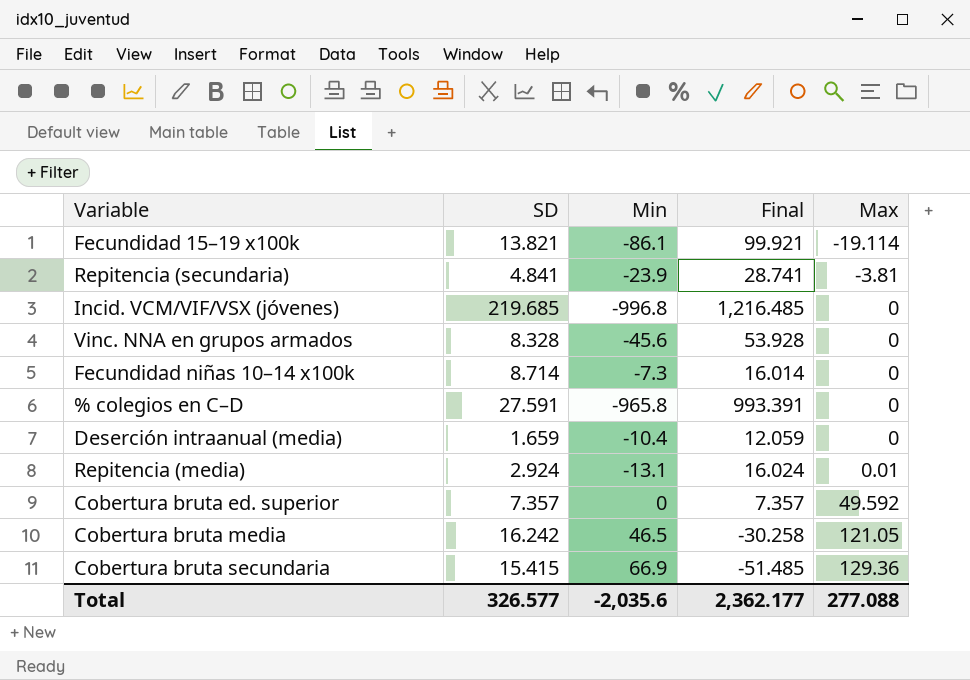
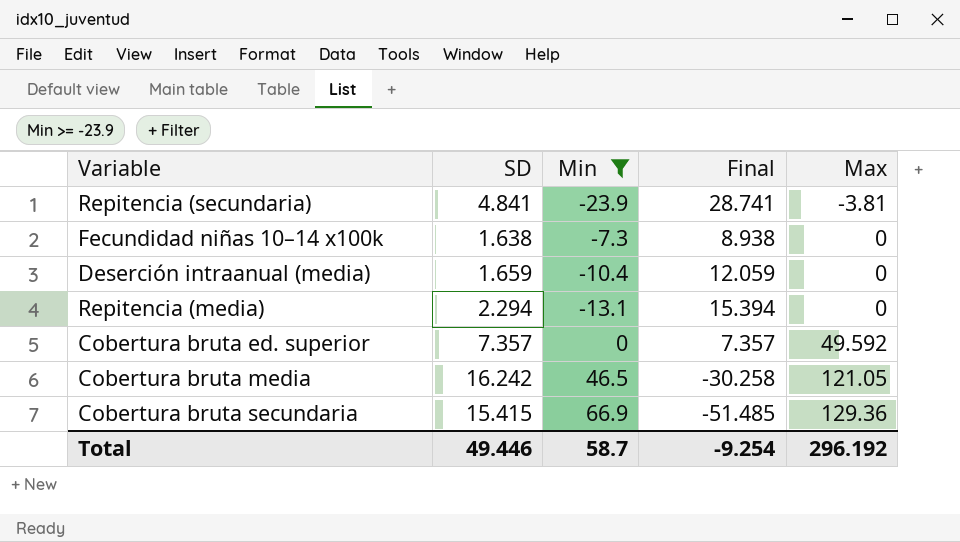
filter: none -> Min >= -23.9
Fecundidad niñas 10–14 x100k | SD: 8.714 -> 1.638
Fecundidad niñas 10–14 x100k | Final: 16.014 -> 8.938
Repitencia (media) | SD: 2.924 -> 2.294
Repitencia (media) | Final: 16.024 -> 15.394
Repitencia (media) | Max: 0.01 -> 0
Total | SD: 326.577 -> 49.446
Total | Min: -2,035.6 -> 58.7
Total | Final: 2,362.177 -> -9.254
Total | Max: 277.088 -> 296.192

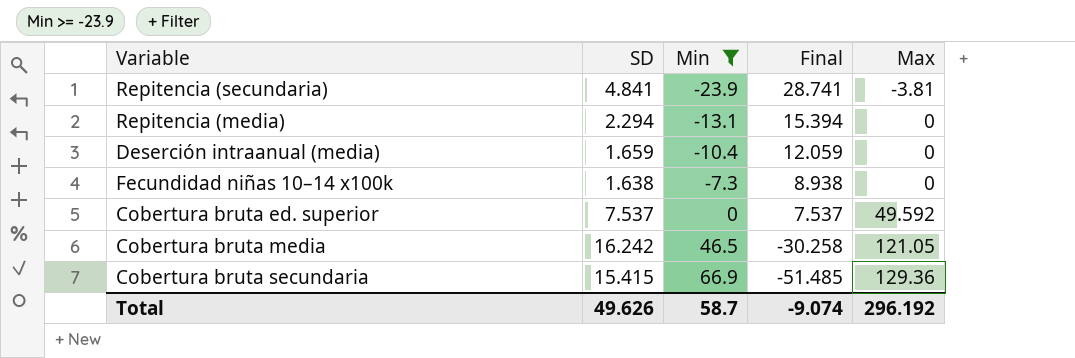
row order: Max ascending -> Min ascending
Cobertura bruta ed. superior | SD: 7.357 -> 7.537
Cobertura bruta ed. superior | Final: 7.357 -> 7.537
Total | SD: 49.446 -> 49.626
Total | Final: -9.254 -> -9.074

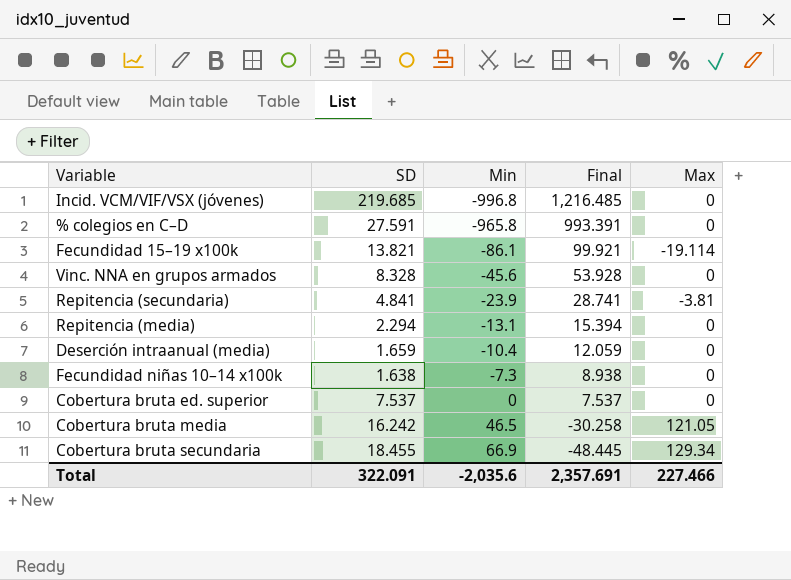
filter: Min >= -23.9 -> none
Cobertura bruta ed. superior | Max: 49.592 -> 0
Cobertura bruta secundaria | SD: 15.415 -> 18.455
Cobertura bruta secundaria | Final: -51.485 -> -48.445
Cobertura bruta secundaria | Max: 129.36 -> 129.34
Total | SD: 49.626 -> 322.091
Total | Min: 58.7 -> -2,035.6
Total | Final: -9.074 -> 2,357.691
Total | Max: 296.192 -> 227.466

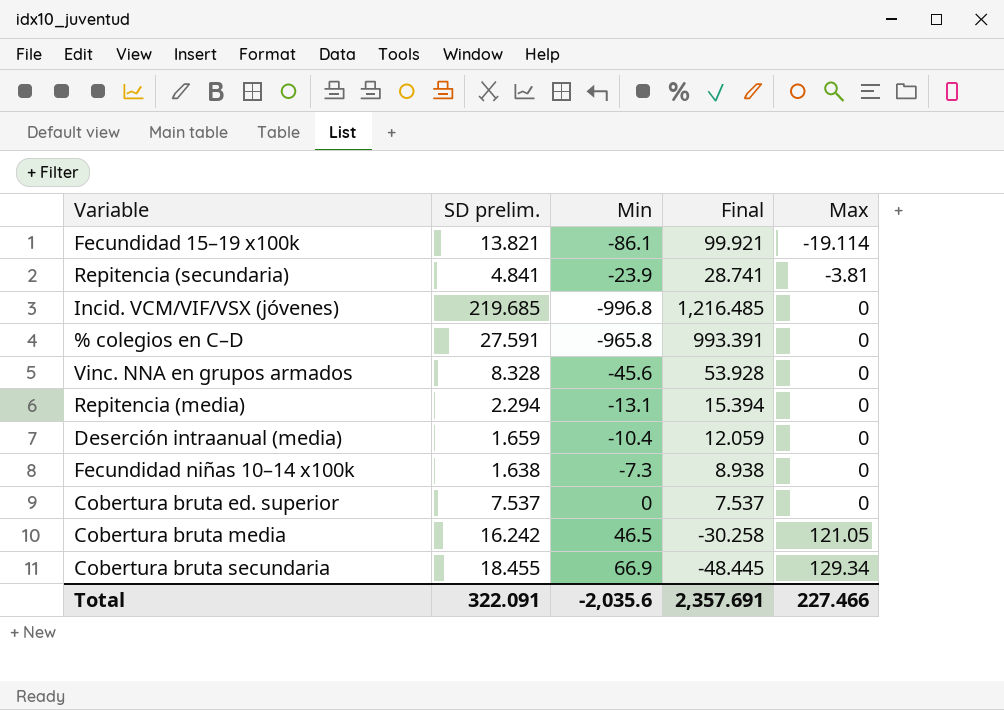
row order: Min ascending -> Max ascending
column name: SD -> SD prelim.

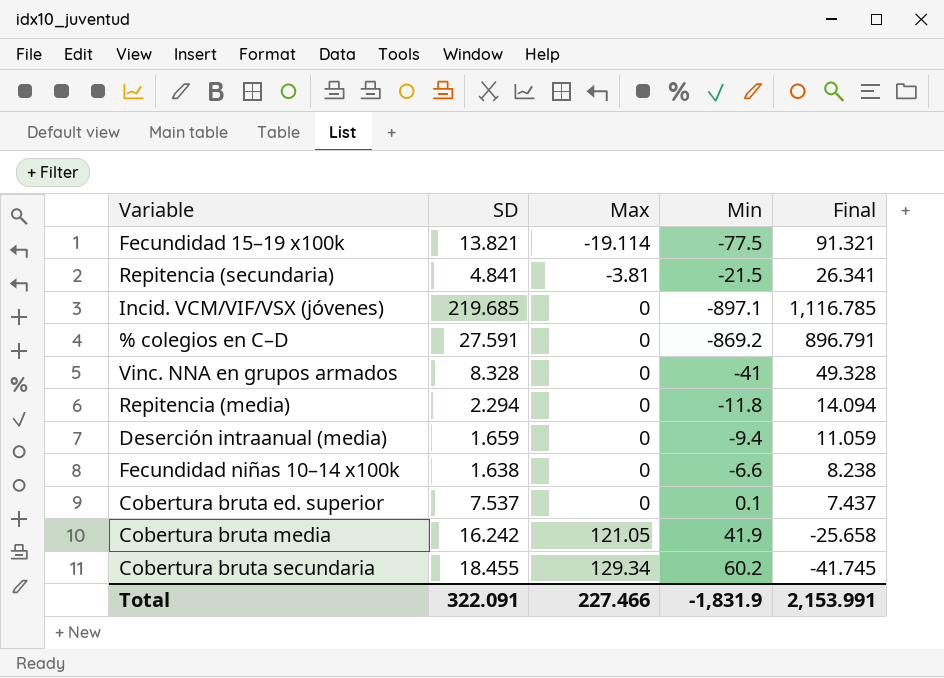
column name: SD prelim. -> SD
column Max | position: 5 -> 3
Fecundidad 15–19 x100k | Min: -86.1 -> -77.5
Fecundidad 15–19 x100k | Final: 99.921 -> 91.321
Repitencia (secundaria) | Min: -23.9 -> -21.5
Repitencia (secundaria) | Final: 28.741 -> 26.341
Incid. VCM/VIF/VSX (jóvenes) | Min: -996.8 -> -897.1
Incid. VCM/VIF/VSX (jóvenes) | Final: 1,216.485 -> 1,116.785
% colegios en C–D | Min: -965.8 -> -869.2
% colegios en C–D | Final: 993.391 -> 896.791
Vinc. NNA en grupos armados | Min: -45.6 -> -41
Vinc. NNA en grupos armados | Final: 53.928 -> 49.328
Repitencia (media) | Min: -13.1 -> -11.8
Repitencia (media) | Final: 15.394 -> 14.094
Deserción intraanual (media) | Min: -10.4 -> -9.4
Deserción intraanual (media) | Final: 12.059 -> 11.059
Fecundidad niñas 10–14 x100k | Min: -7.3 -> -6.6
Fecundidad niñas 10–14 x100k | Final: 8.938 -> 8.238
Cobertura bruta ed. superior | Min: 0 -> 0.1
Cobertura bruta ed. superior | Final: 7.537 -> 7.437
Cobertura bruta media | Min: 46.5 -> 41.9
Cobertura bruta media | Final: -30.258 -> -25.658
Cobertura bruta secundaria | Min: 66.9 -> 60.2
Cobertura bruta secundaria | Final: -48.445 -> -41.745
Total | Min: -2,035.6 -> -1,831.9
Total | Final: 2,357.691 -> 2,153.991

